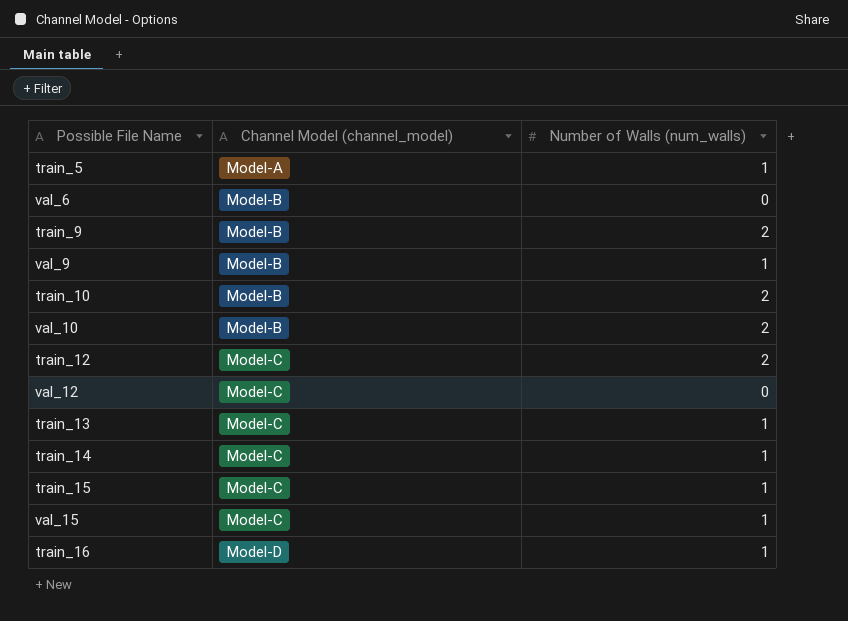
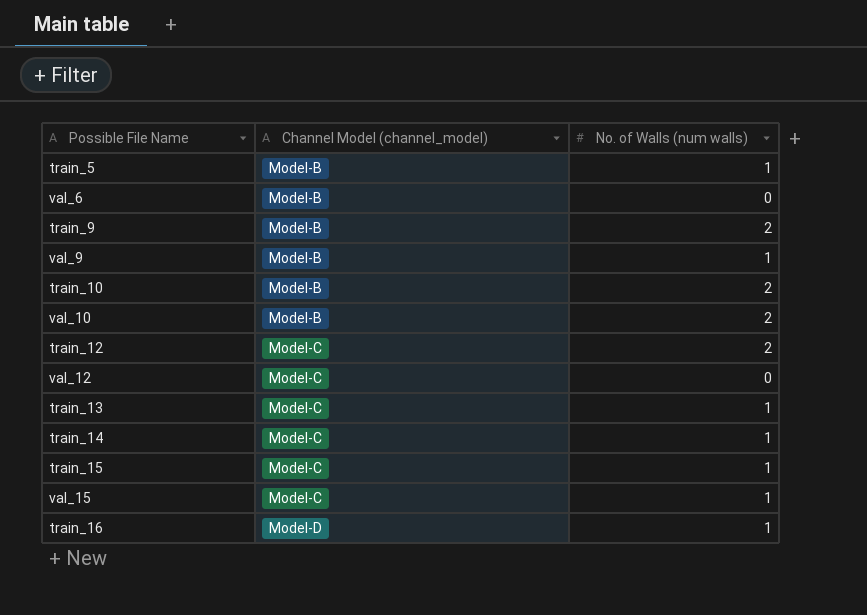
column name: Number of Walls (num_walls) -> No. of Walls (num walls)
train_5 | Channel Model (channel_model): Model-A -> Model-B

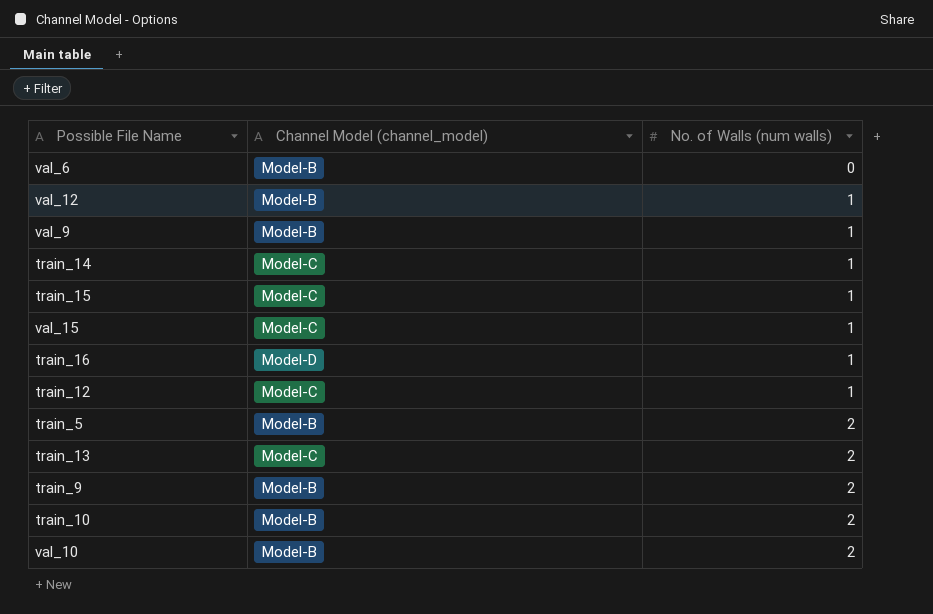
row order: Channel Model (channel_model) ascending -> No. of Walls (num walls) ascending
val_12 | Channel Model (channel_model): Model-C -> Model-B
val_12 | No. of Walls (num walls): 0 -> 1
train_12 | No. of Walls (num walls): 2 -> 1
train_5 | No. of Walls (num walls): 1 -> 2
train_13 | No. of Walls (num walls): 1 -> 2

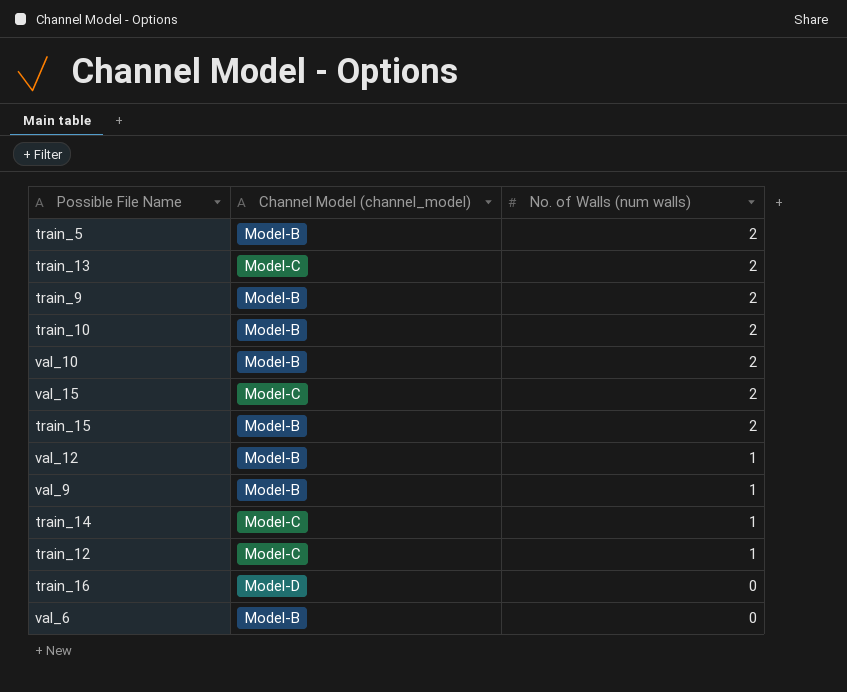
row order: No. of Walls (num walls) ascending -> No. of Walls (num walls) descending
val_15 | No. of Walls (num walls): 1 -> 2
train_15 | Channel Model (channel_model): Model-C -> Model-B
train_15 | No. of Walls (num walls): 1 -> 2
train_16 | No. of Walls (num walls): 1 -> 0

